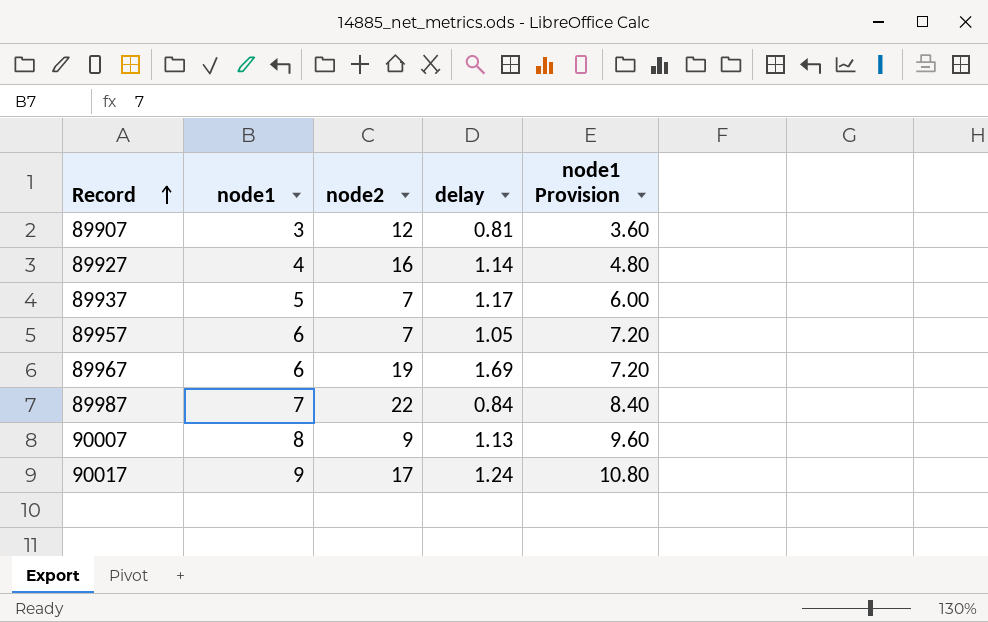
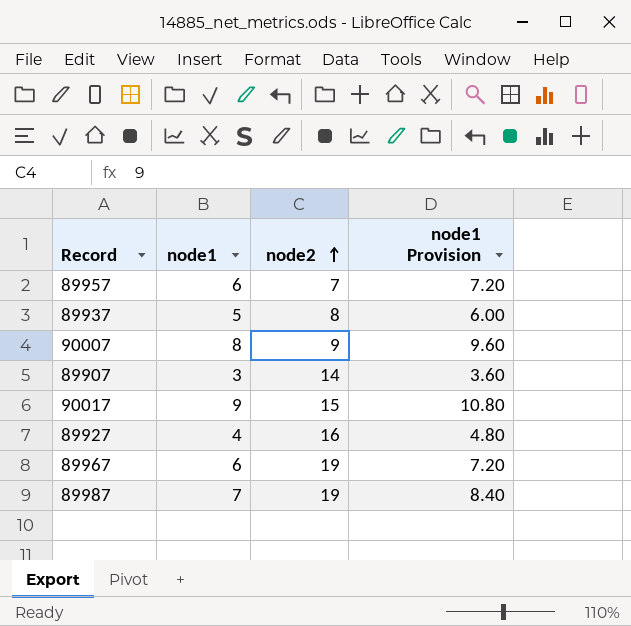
row order: Record ascending -> node2 ascending
column delay | position: 4 -> none
89937 | node2: 7 -> 8
89907 | node2: 12 -> 14
90017 | node2: 17 -> 15
89987 | node2: 22 -> 19

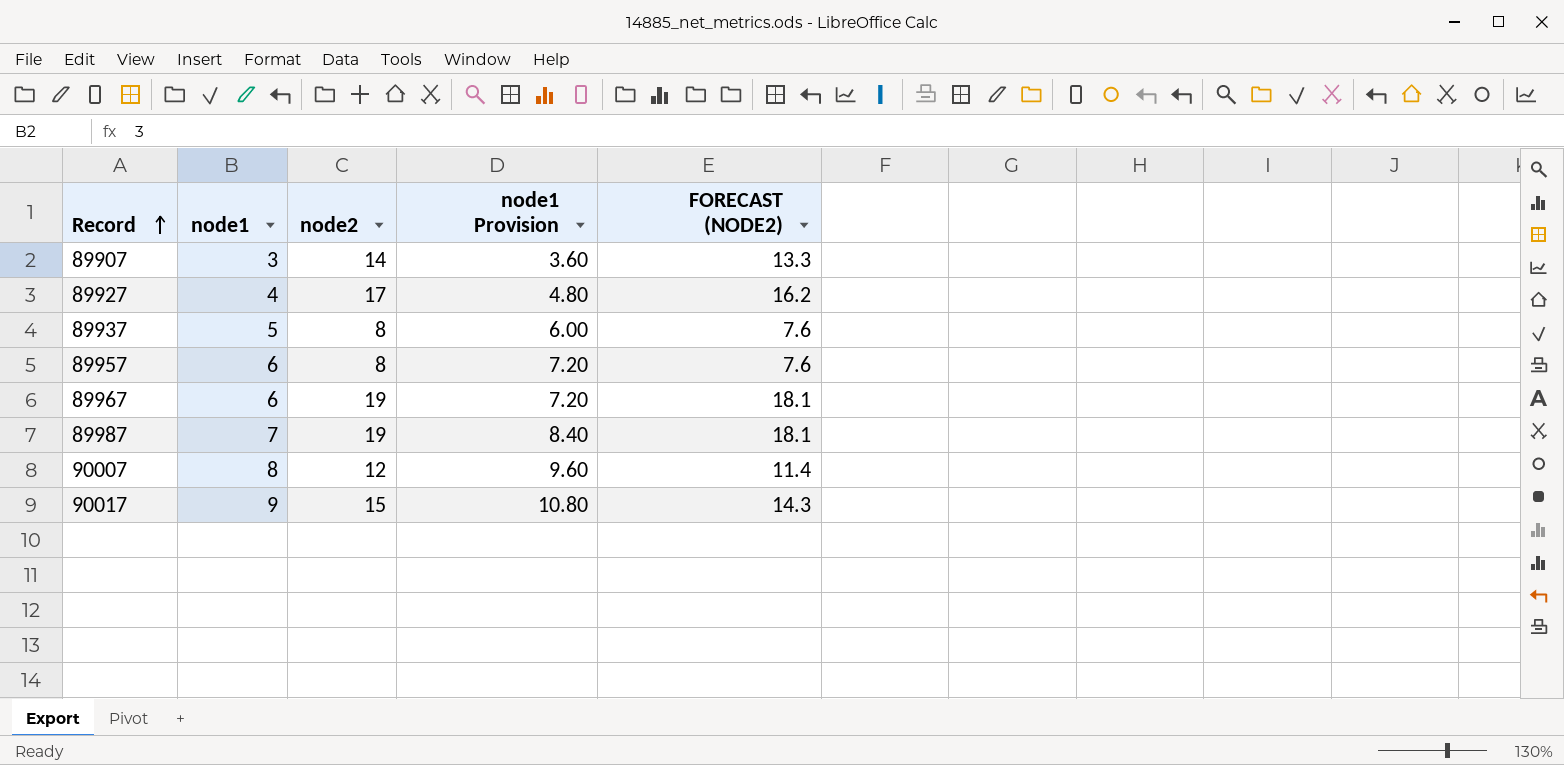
row order: node2 ascending -> Record ascending
column FORECAST (NODE2) | formula: none -> [node2] * 0.95
89927 | node2: 16 -> 17
89957 | node2: 7 -> 8
90007 | node2: 9 -> 12

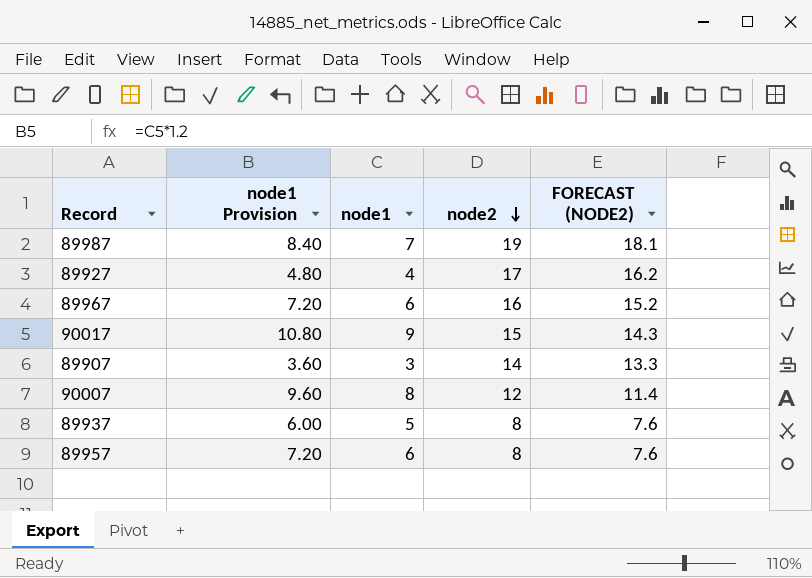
row order: Record ascending -> node2 descending
column node1 Provision | position: 4 -> 2
89967 | node2: 19 -> 16
89967 | FORECAST (NODE2): 18.1 -> 15.2

